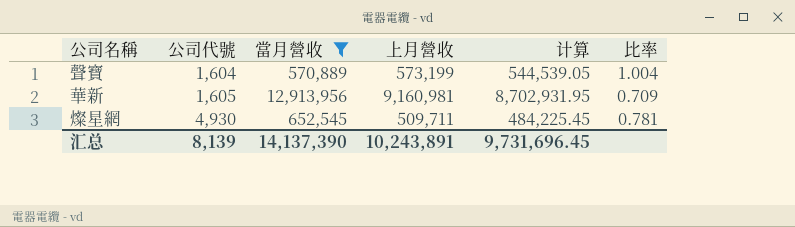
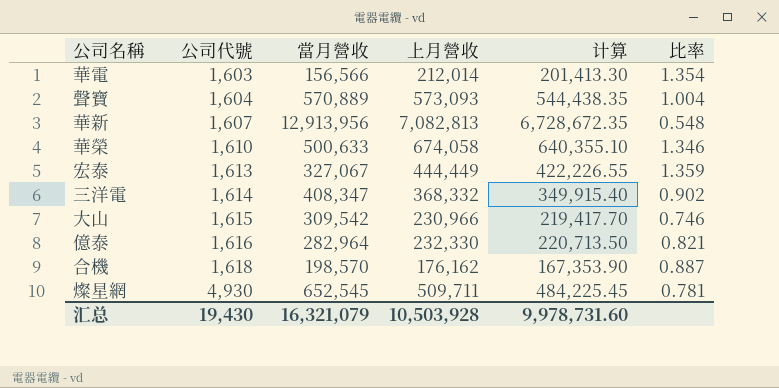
filter: 當月營收 >= 570,889 -> none
聲寶 | 上月營收: 573,199 -> 573,093
聲寶 | 计算: 544,539.05 -> 544,438.35
華新 | 公司代號: 1,605 -> 1,607
華新 | 上月營收: 9,160,981 -> 7,082,813
華新 | 计算: 8,702,931.95 -> 6,728,672.35
華新 | 比率: 0.709 -> 0.548
汇总 | 公司代號: 8,139 -> 19,430
汇总 | 當月營收: 14,137,390 -> 16,321,079
汇总 | 上月營收: 10,243,891 -> 10,503,928
汇总 | 计算: 9,731,696.45 -> 9,978,731.60

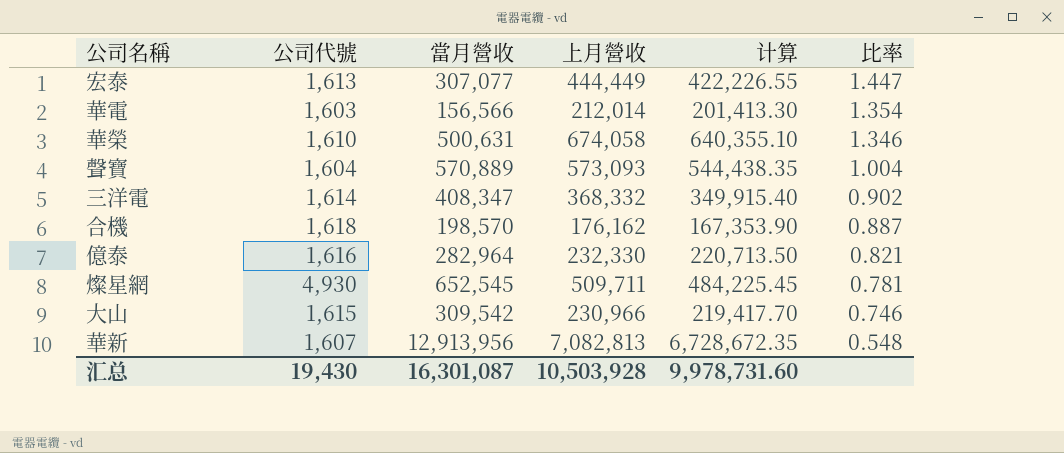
row order: 公司代號 ascending -> 比率 descending
宏泰 | 當月營收: 327,067 -> 307,077
宏泰 | 比率: 1.359 -> 1.447
華榮 | 當月營收: 500,633 -> 500,631
汇总 | 當月營收: 16,321,079 -> 16,301,087

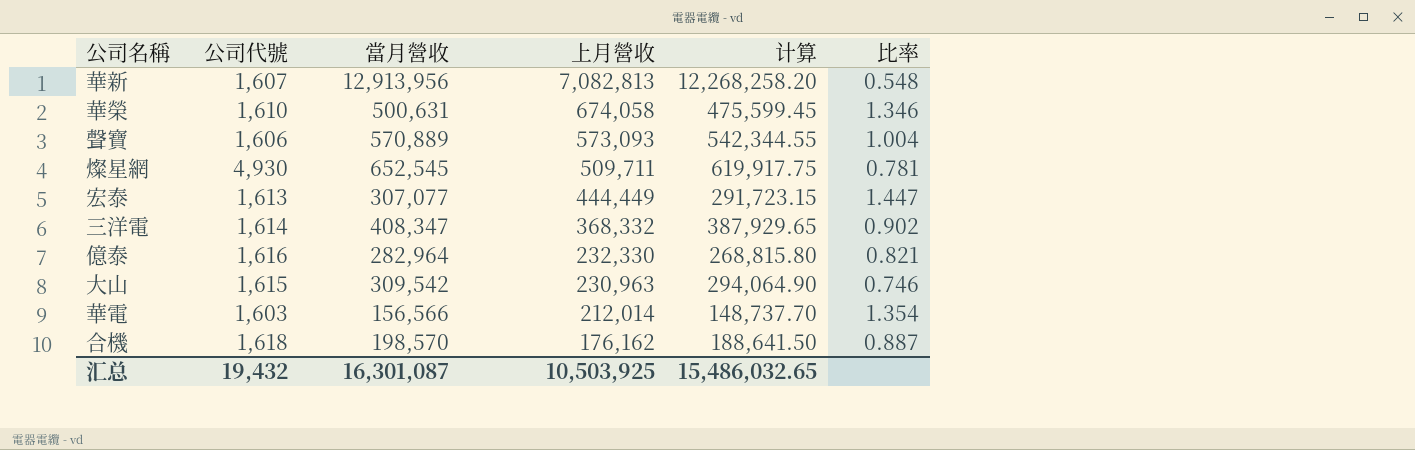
row order: 比率 descending -> 上月營收 descending
column 计算 | formula: [上月營收] * 0.95 -> [當月營收] * 0.95
聲寶 | 公司代號: 1,604 -> 1,606
大山 | 上月營收: 230,966 -> 230,963
汇总 | 公司代號: 19,430 -> 19,432
汇总 | 上月營收: 10,503,928 -> 10,503,925
汇总 | 计算: 9,978,731.60 -> 15,486,032.65

